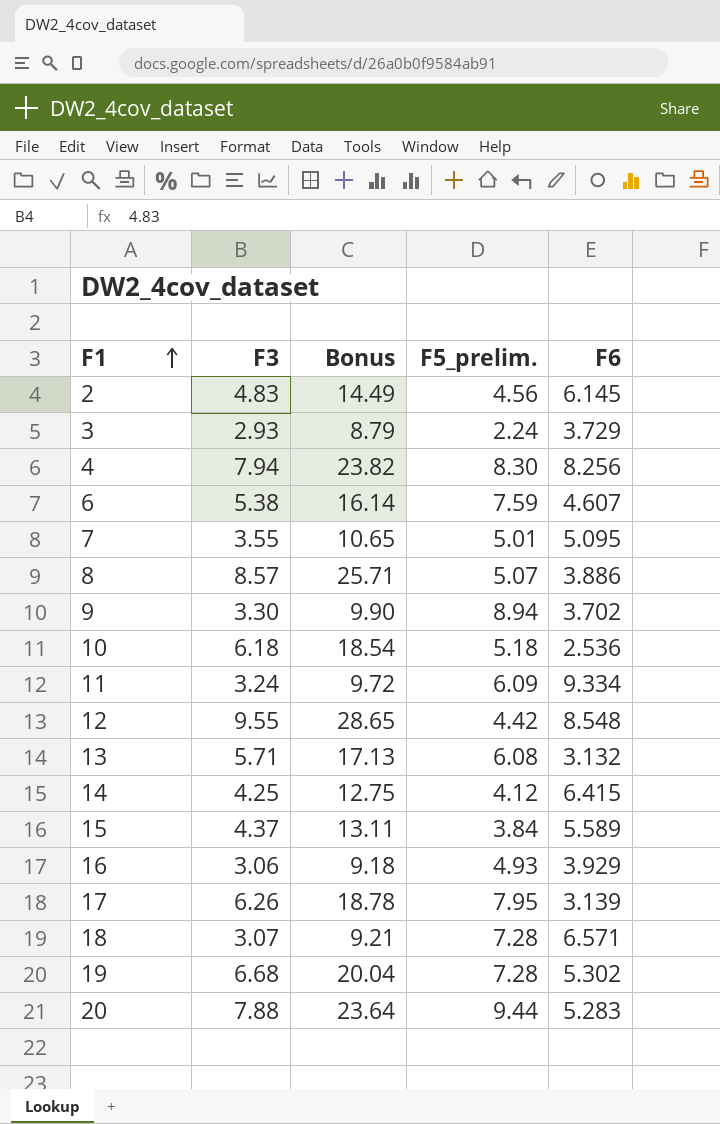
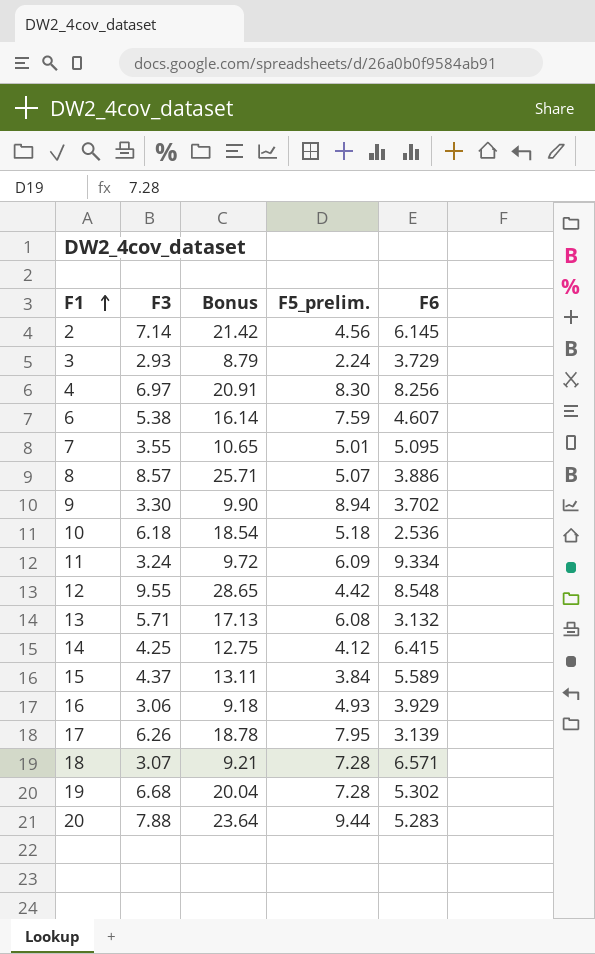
2 | F3: 4.83 -> 7.14
2 | Bonus: 14.49 -> 21.42
4 | F3: 7.94 -> 6.97
4 | Bonus: 23.82 -> 20.91

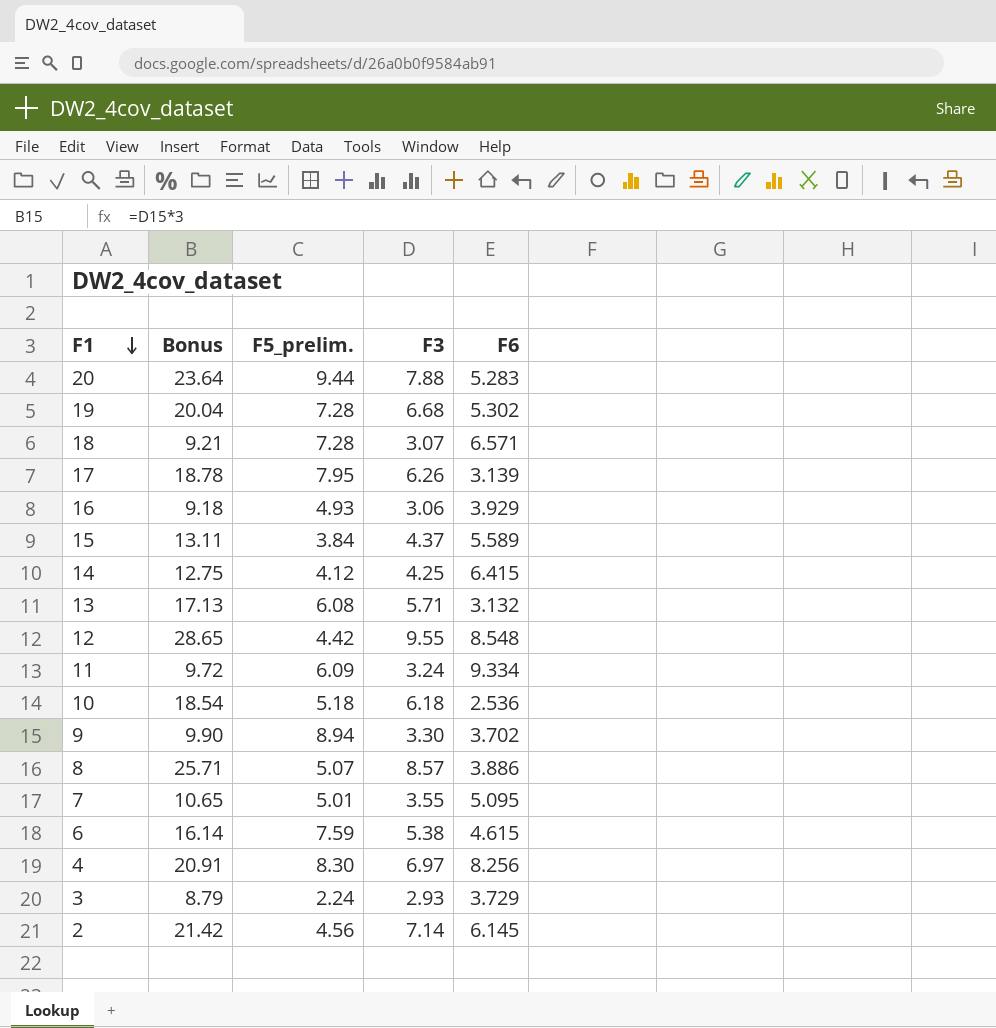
row order: F1 ascending -> F1 descending
column F3 | position: 2 -> 4
6 | F6: 4.607 -> 4.615

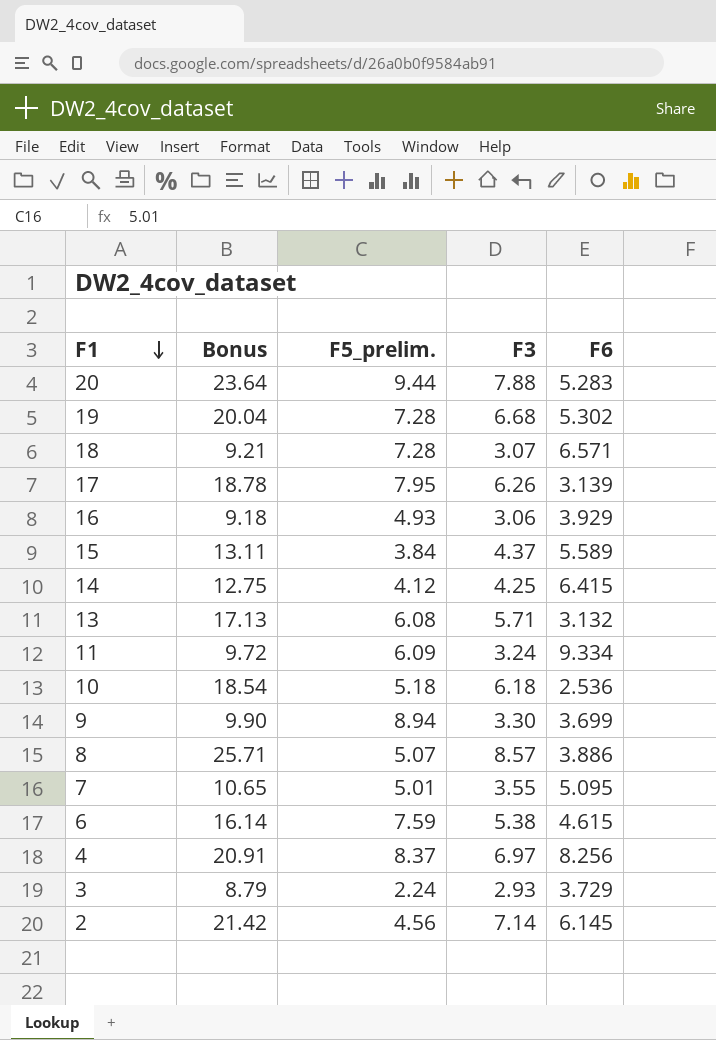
row 12: 28.65 | 4.42 | 9.55 | 8.548 -> none
9 | F6: 3.702 -> 3.699
4 | F5_prelim.: 8.30 -> 8.37

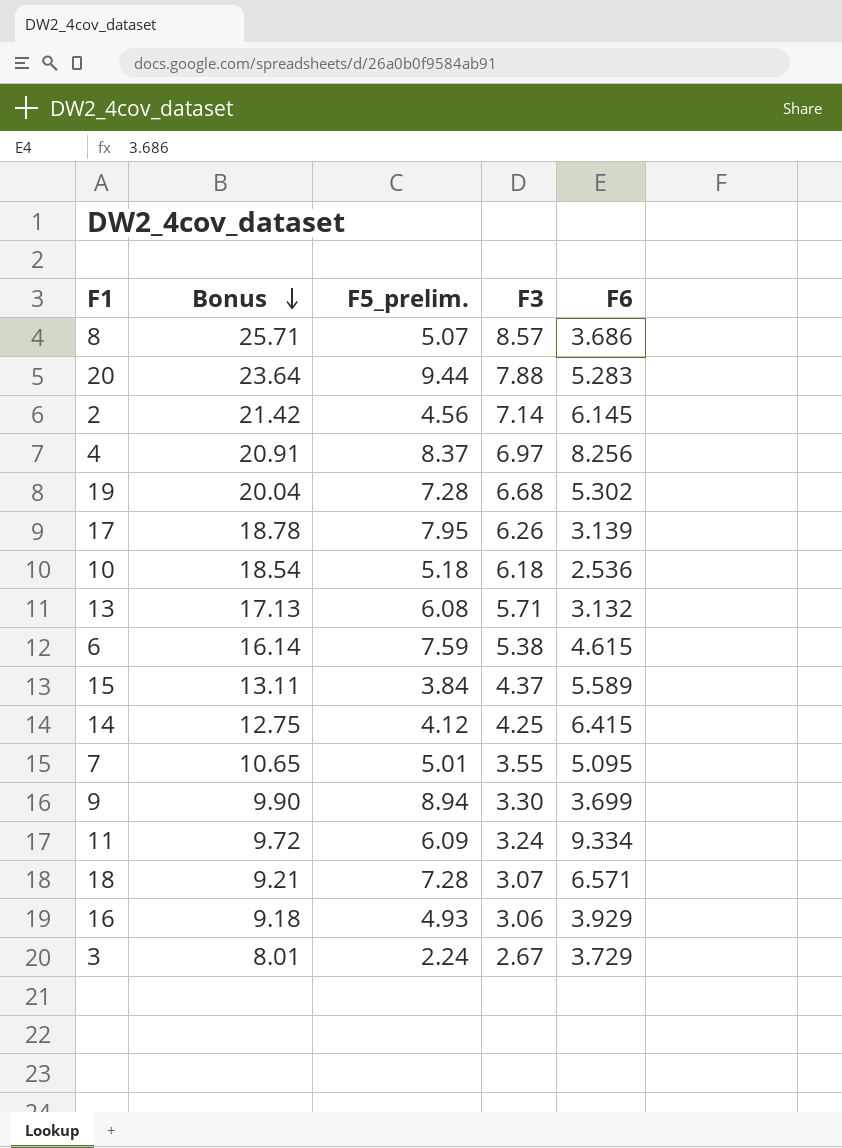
row order: F1 descending -> Bonus descending
8 | F6: 3.886 -> 3.686
3 | Bonus: 8.79 -> 8.01
3 | F3: 2.93 -> 2.67

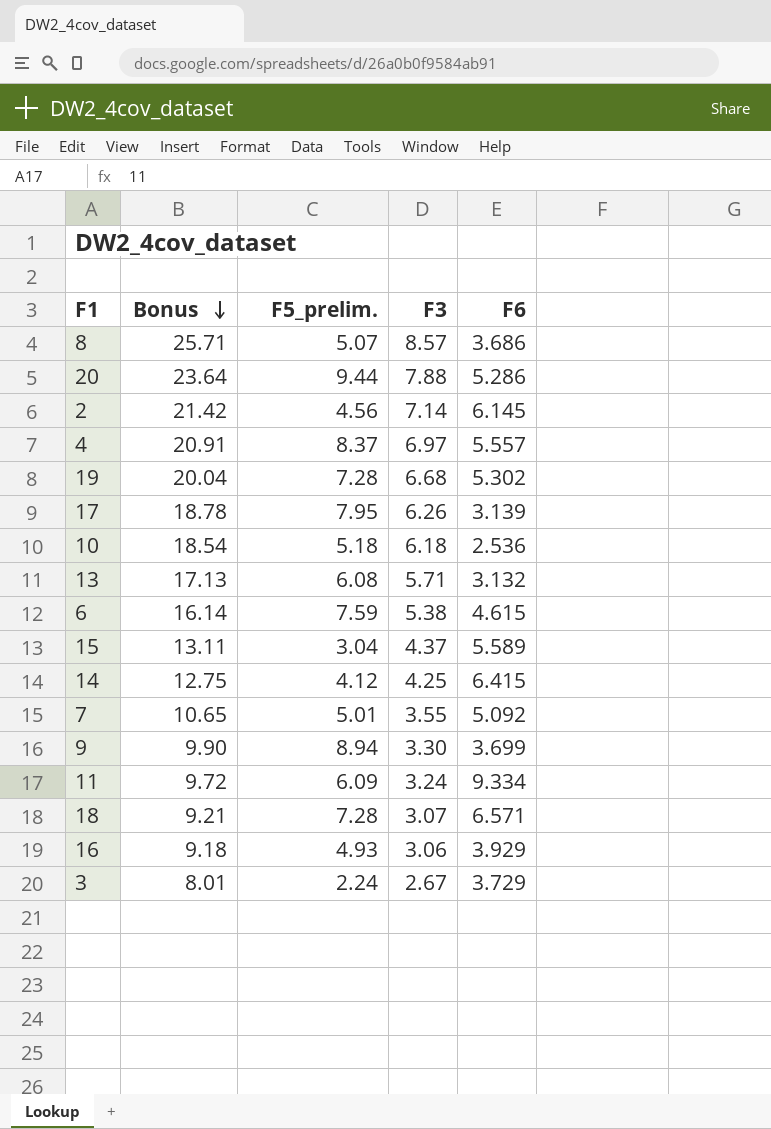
20 | F6: 5.283 -> 5.286
4 | F6: 8.256 -> 5.557
15 | F5_prelim.: 3.84 -> 3.04
7 | F6: 5.095 -> 5.092

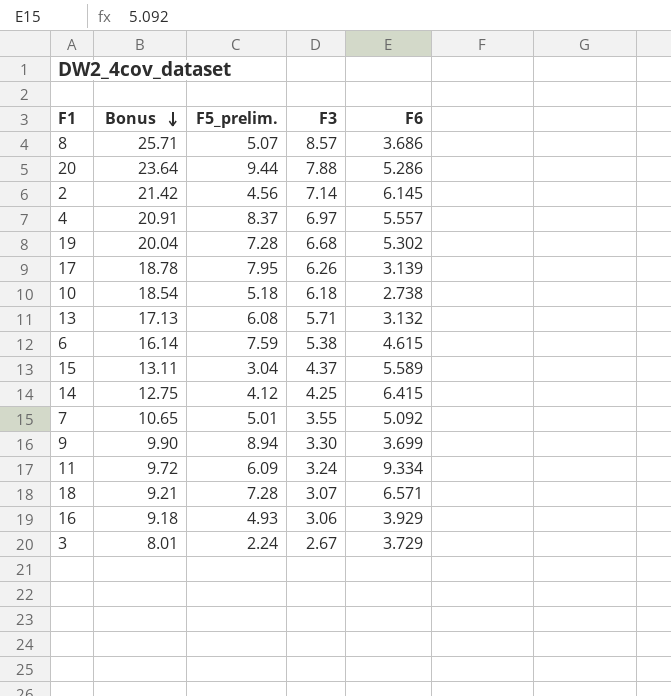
10 | F6: 2.536 -> 2.738

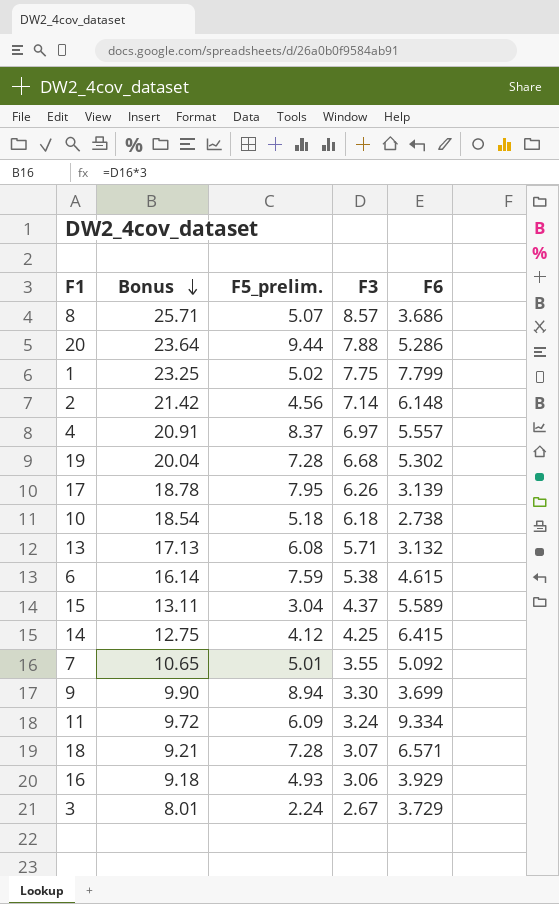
row 1: none -> 23.25 | 5.02 | 7.75 | 7.799
2 | F6: 6.145 -> 6.148

